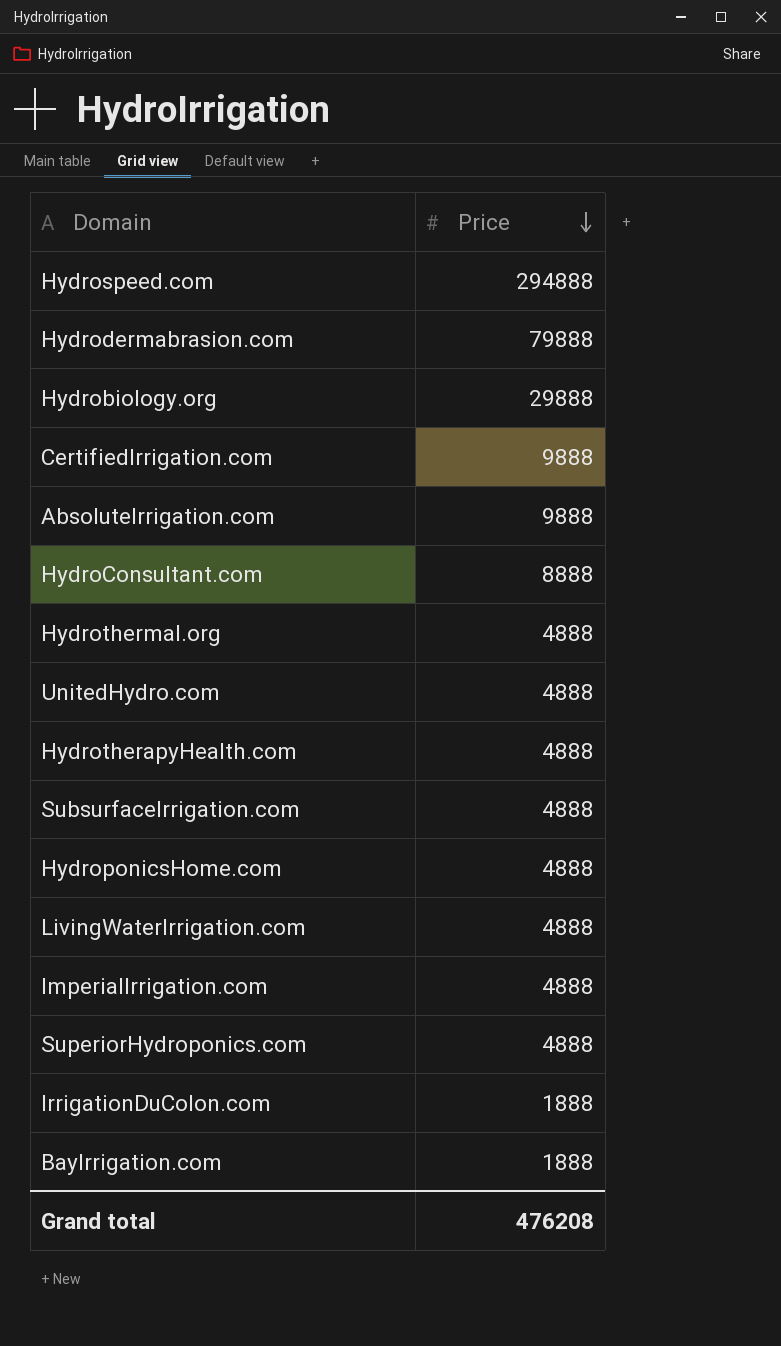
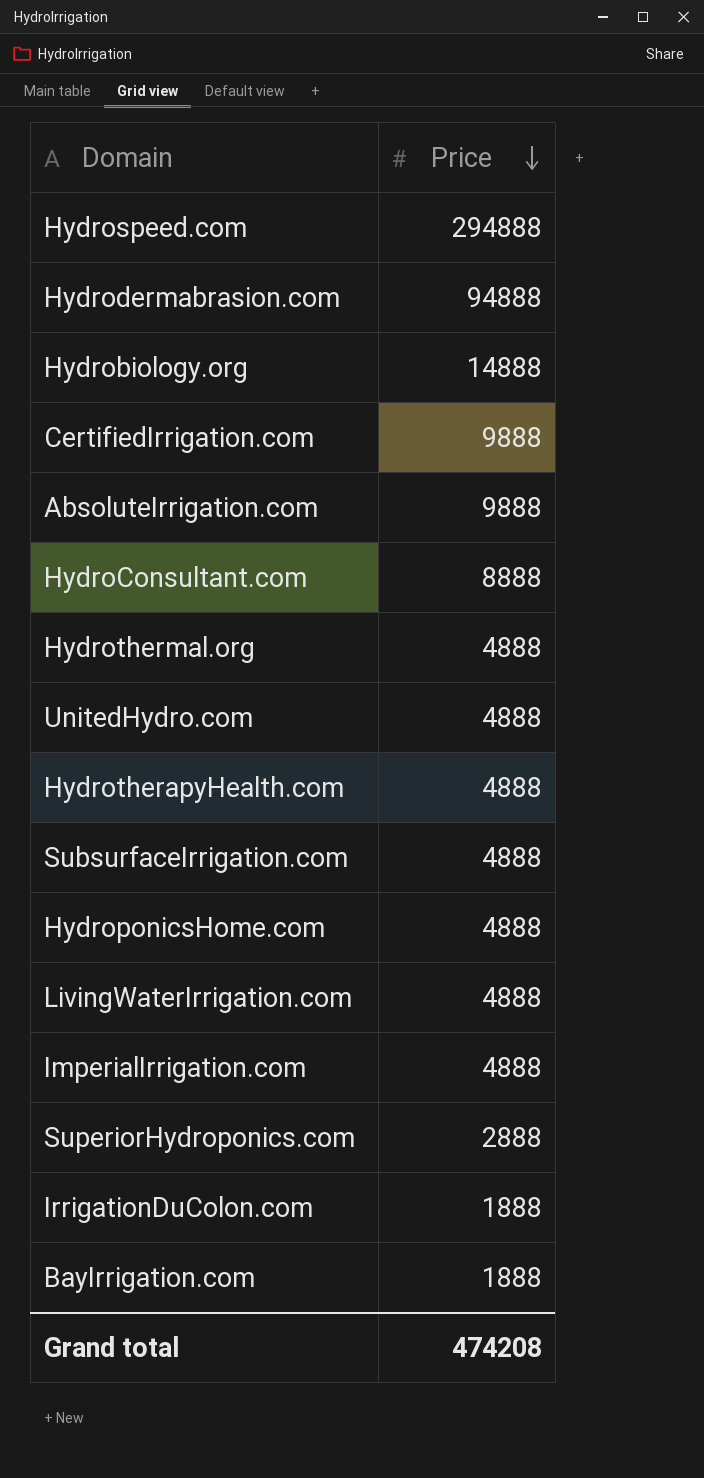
Hydrodermabrasion.com | Price: 79888 -> 94888
Hydrobiology.org | Price: 29888 -> 14888
SuperiorHydroponics.com | Price: 4888 -> 2888
Grand total | Price: 476208 -> 474208

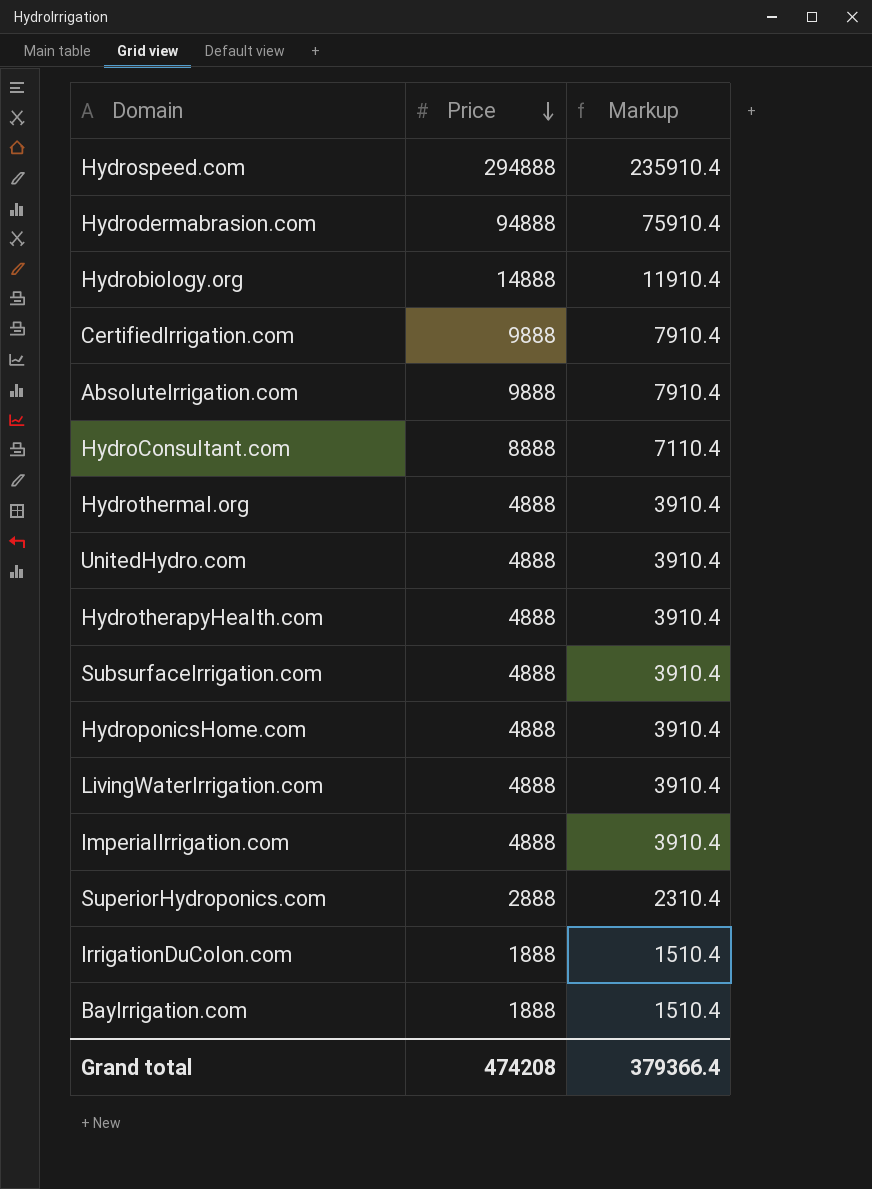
column Markup | formula: none -> [Price] * 0.8

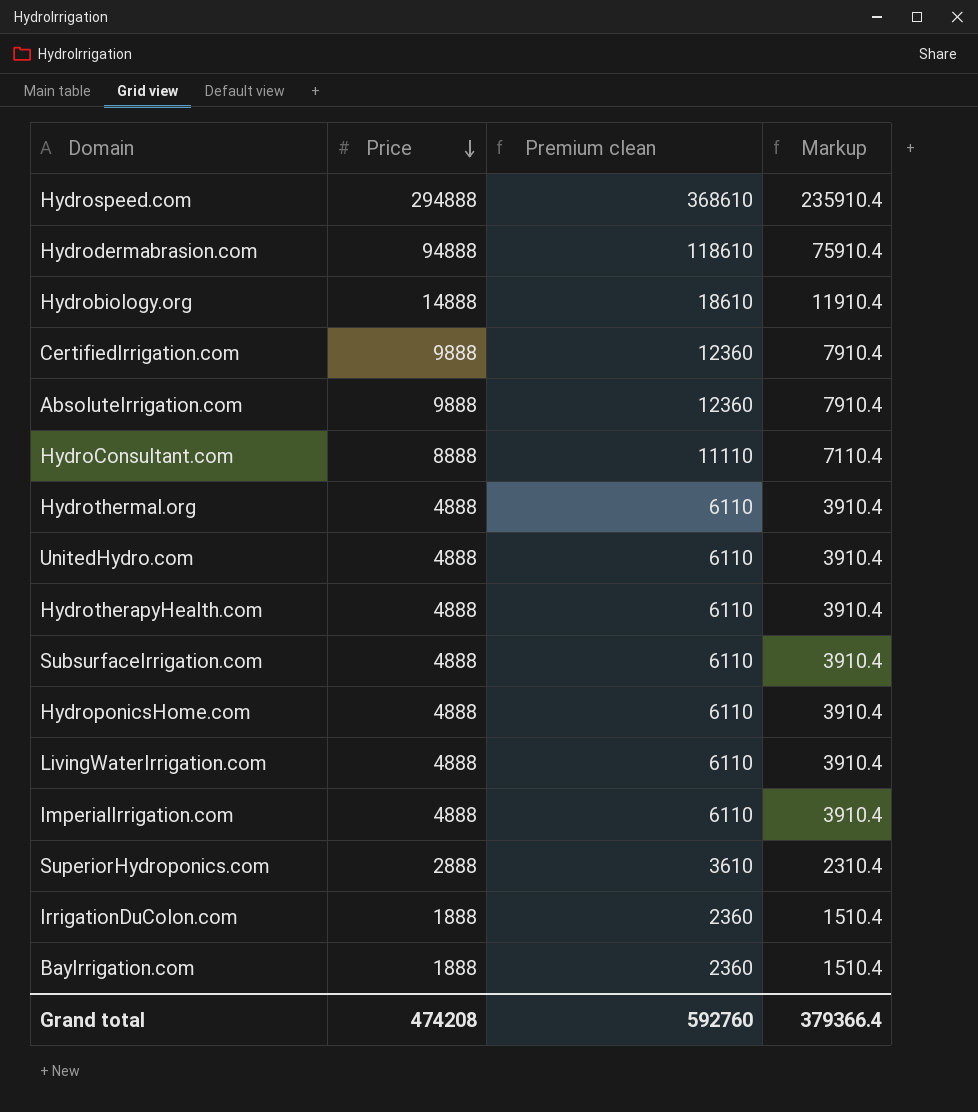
column Premium clean | formula: none -> [Price] * 1.25

